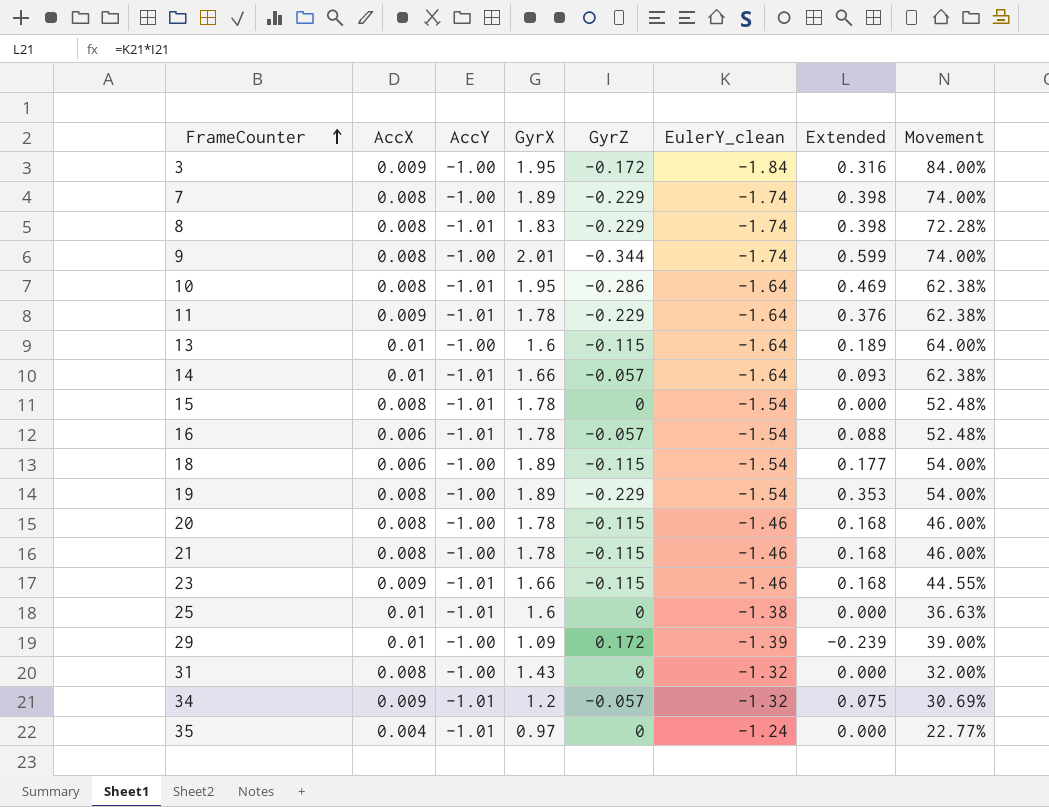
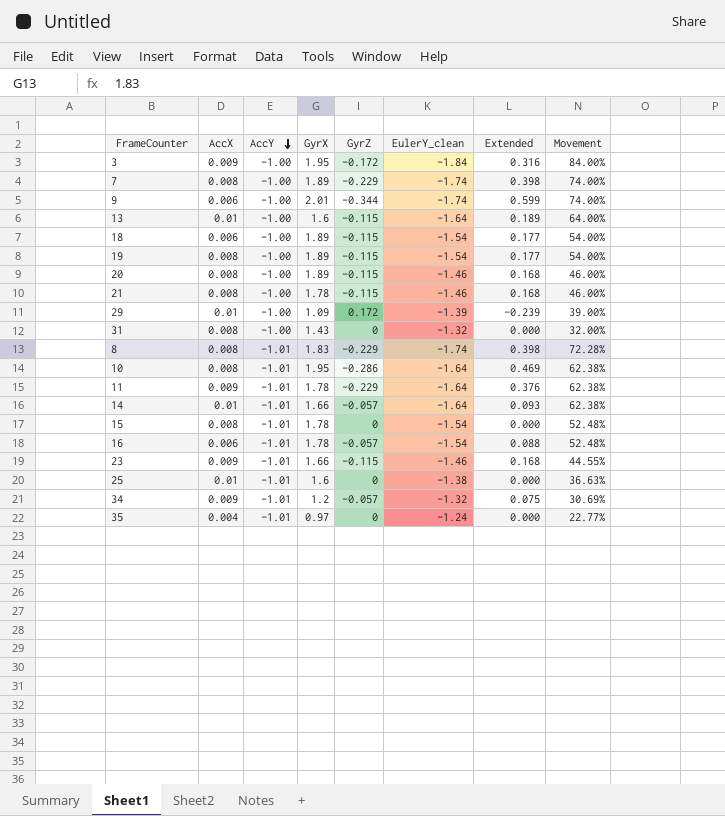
row order: FrameCounter ascending -> AccY descending
9 | AccX: 0.008 -> 0.006
19 | GyrZ: -0.229 -> -0.115
19 | Extended: 0.353 -> 0.177
20 | GyrX: 1.78 -> 1.89

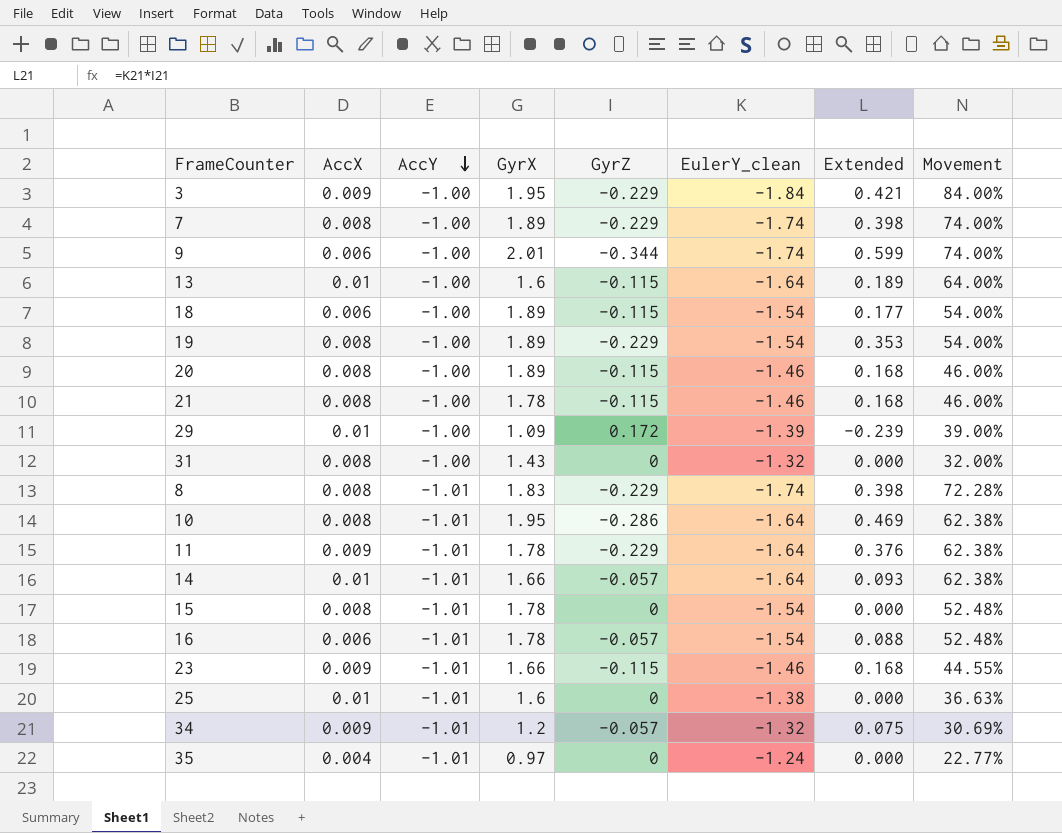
3 | GyrZ: -0.172 -> -0.229
3 | Extended: 0.316 -> 0.421
19 | GyrZ: -0.115 -> -0.229
19 | Extended: 0.177 -> 0.353

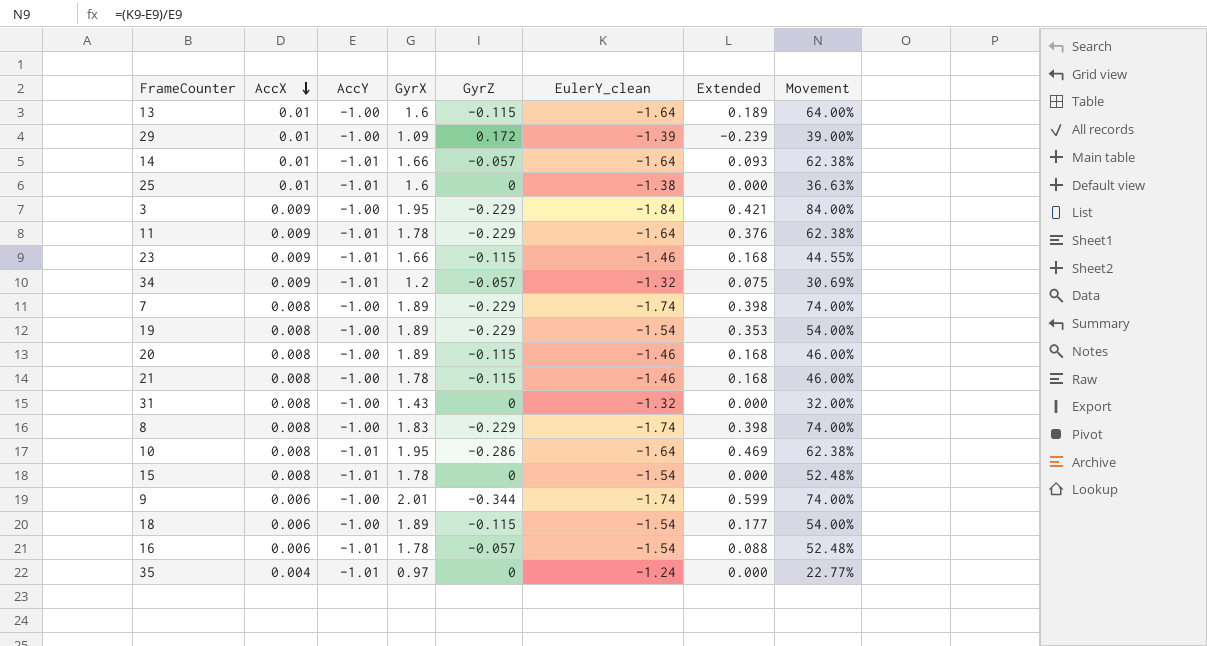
row order: AccY descending -> AccX descending
8 | AccY: -1.01 -> -1.00
8 | Movement: 72.28% -> 74.00%

